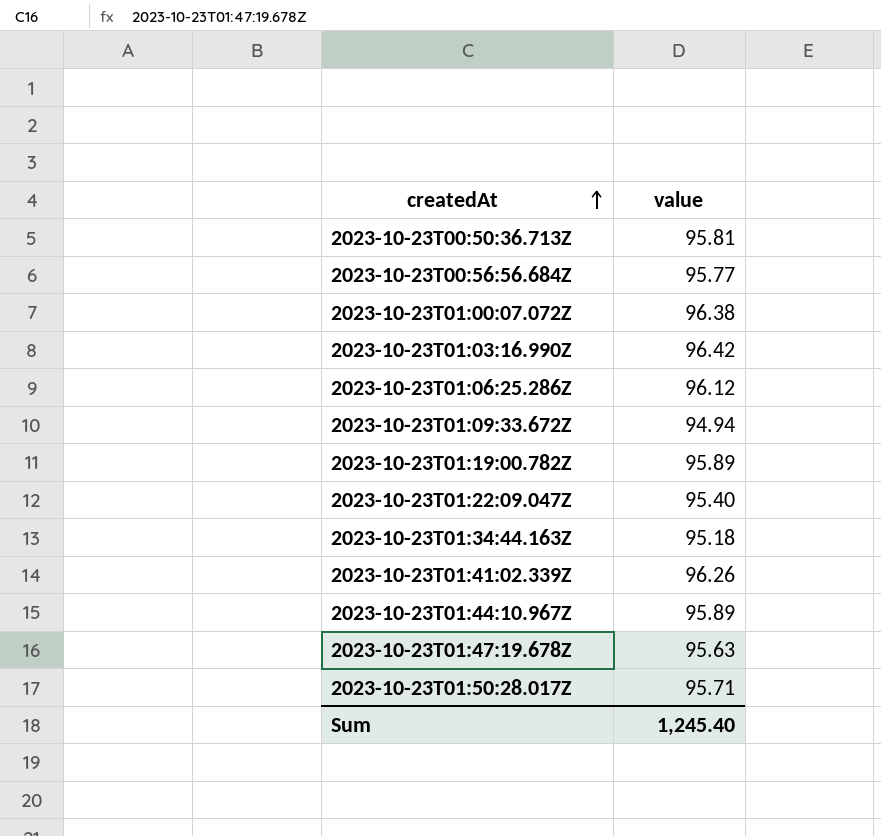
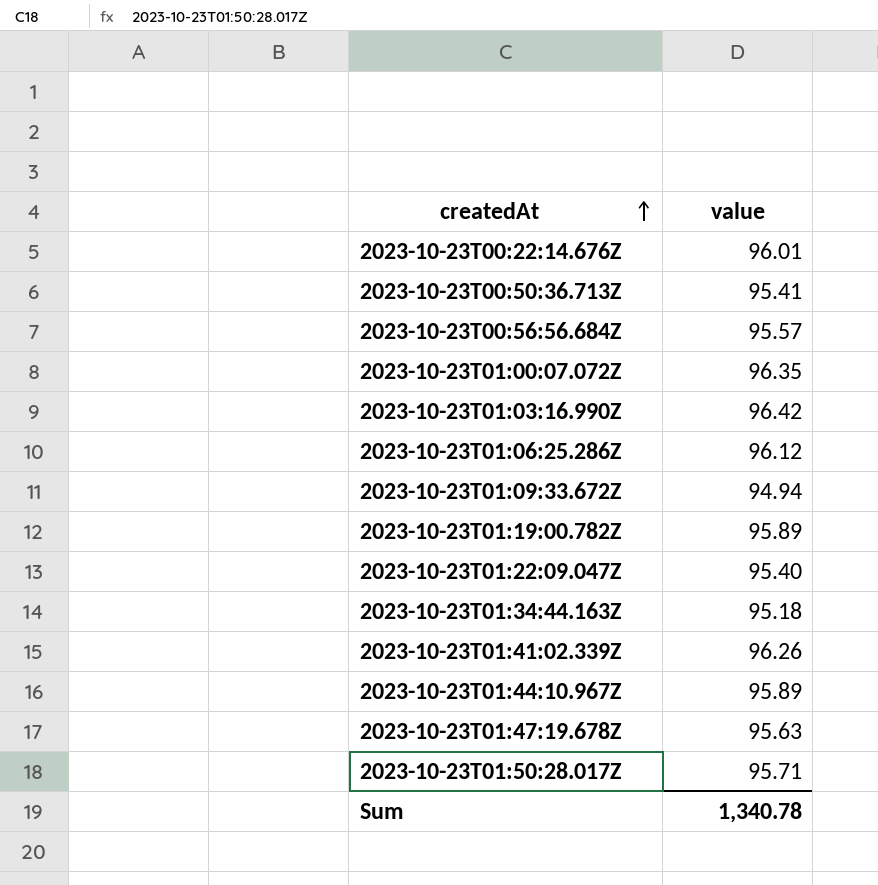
row 2023-10-23T00:22:14.676Z: none -> 96.01
2023-10-23T00:50:36.713Z | value: 95.81 -> 95.41
2023-10-23T00:56:56.684Z | value: 95.77 -> 95.57
2023-10-23T01:00:07.072Z | value: 96.38 -> 96.35
Sum | value: 1,245.40 -> 1,340.78

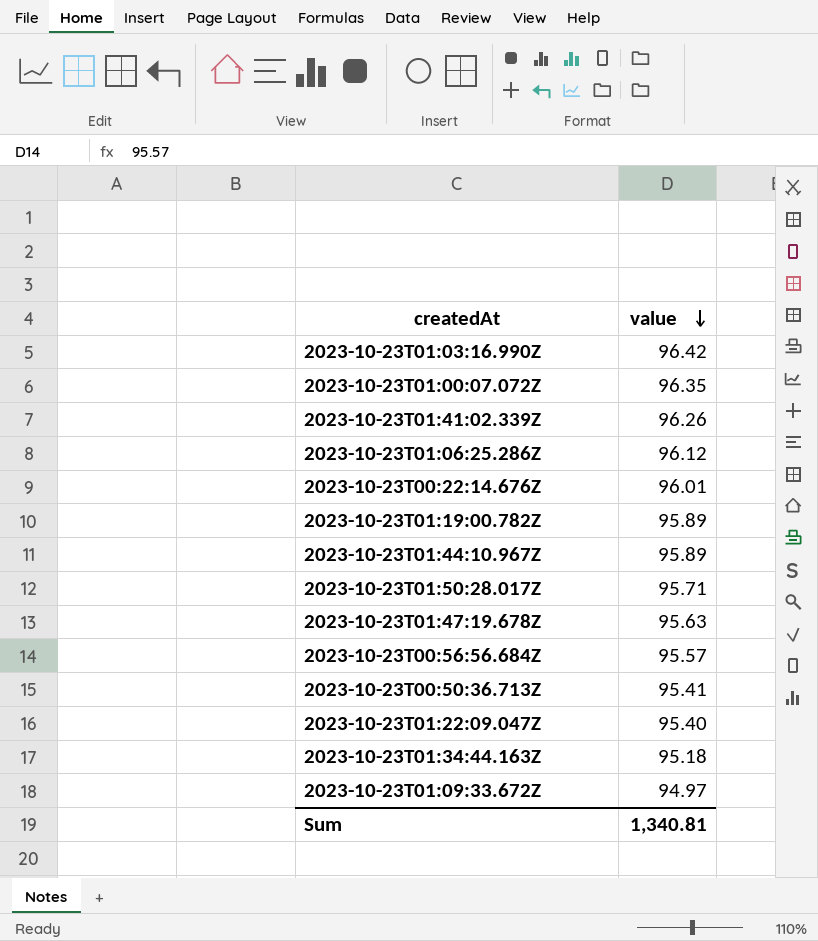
row order: createdAt ascending -> value descending
2023-10-23T01:09:33.672Z | value: 94.94 -> 94.97
Sum | value: 1,340.78 -> 1,340.81

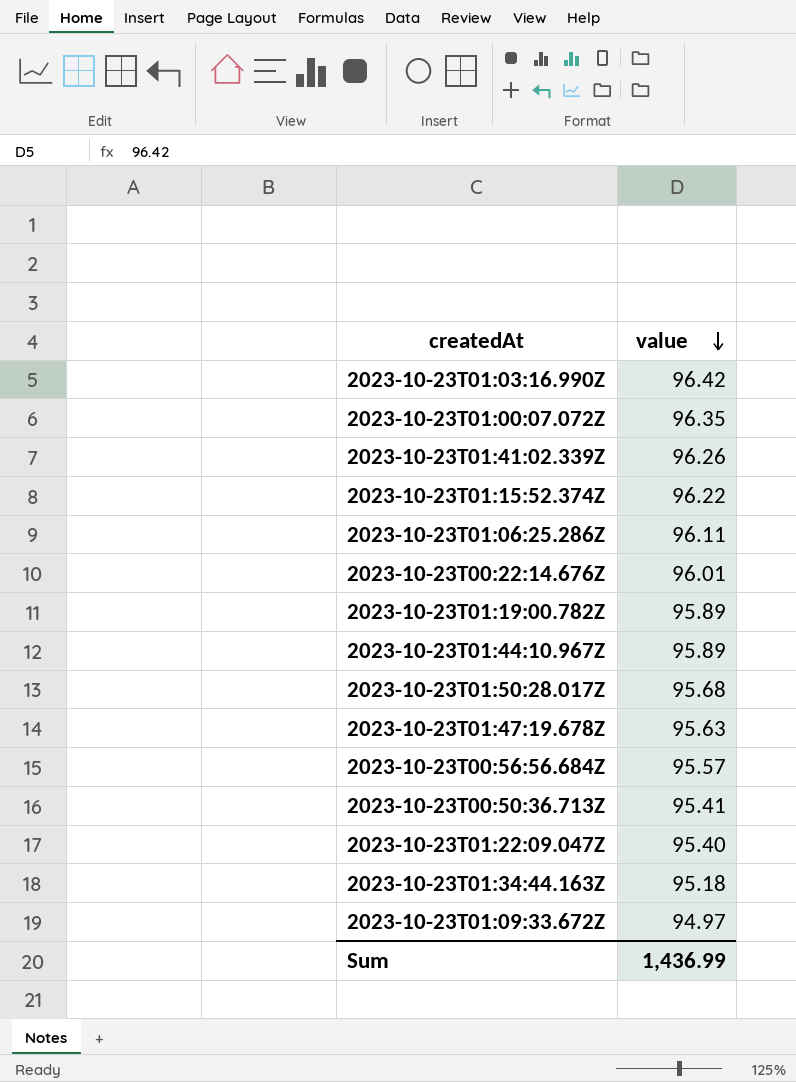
row 2023-10-23T01:15:52.374Z: none -> 96.22
2023-10-23T01:06:25.286Z | value: 96.12 -> 96.11
2023-10-23T01:50:28.017Z | value: 95.71 -> 95.68
Sum | value: 1,340.81 -> 1,436.99

